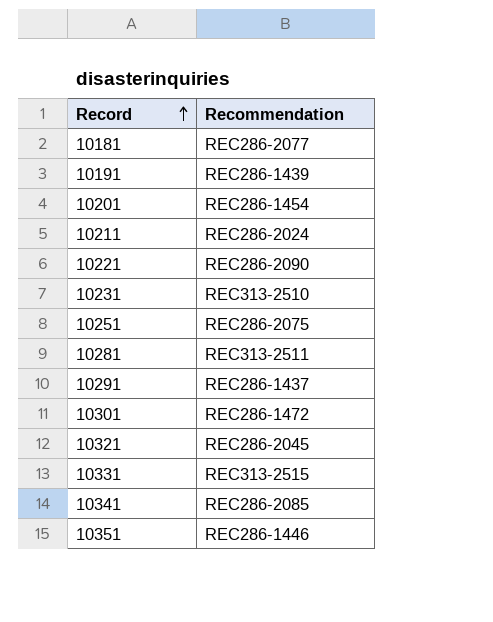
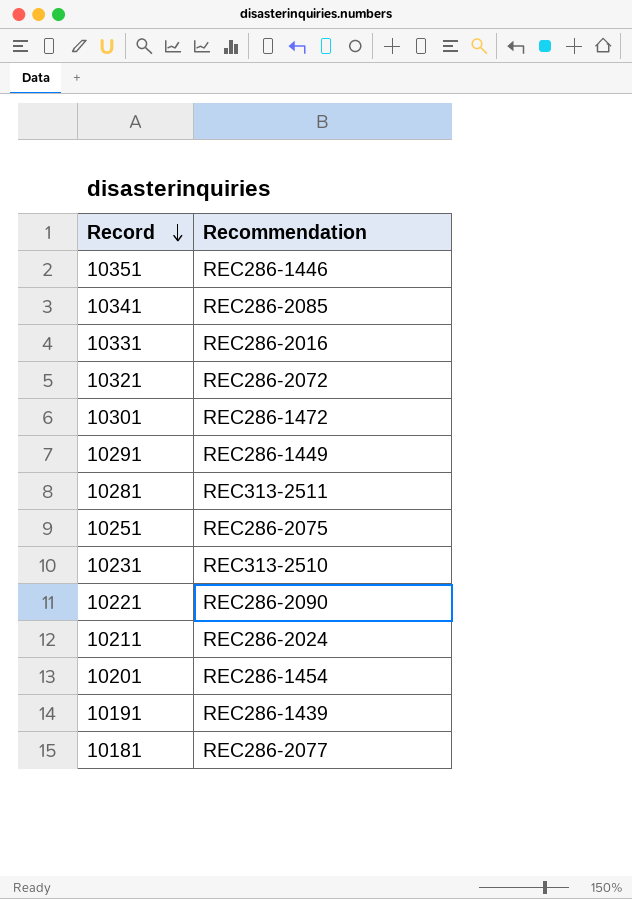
row order: Record ascending -> Record descending
10331 | Recommendation: REC313-2515 -> REC286-2016
10321 | Recommendation: REC286-2045 -> REC286-2072
10291 | Recommendation: REC286-1437 -> REC286-1449

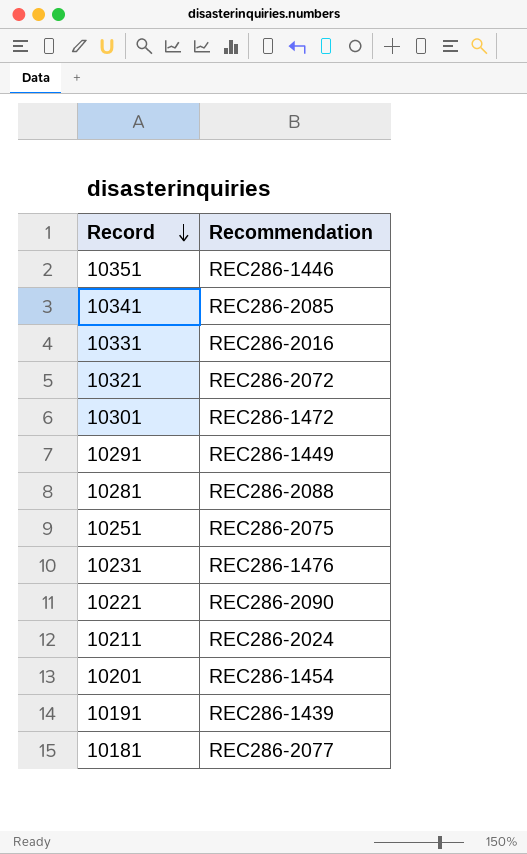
10281 | Recommendation: REC313-2511 -> REC286-2088
10231 | Recommendation: REC313-2510 -> REC286-1476

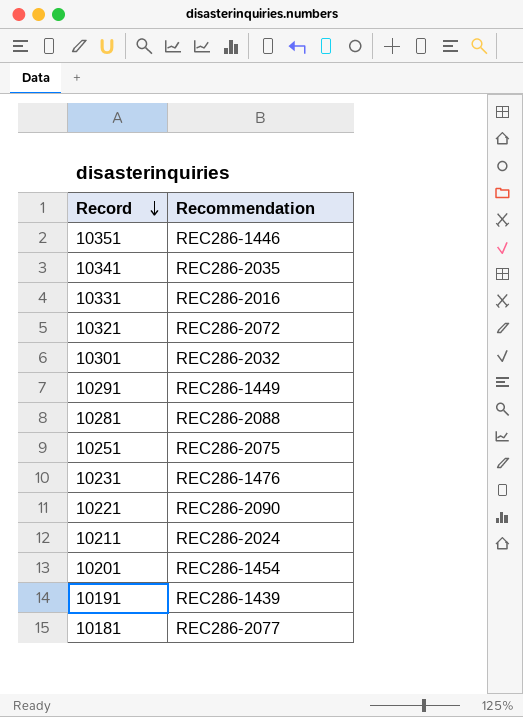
10341 | Recommendation: REC286-2085 -> REC286-2035
10301 | Recommendation: REC286-1472 -> REC286-2032

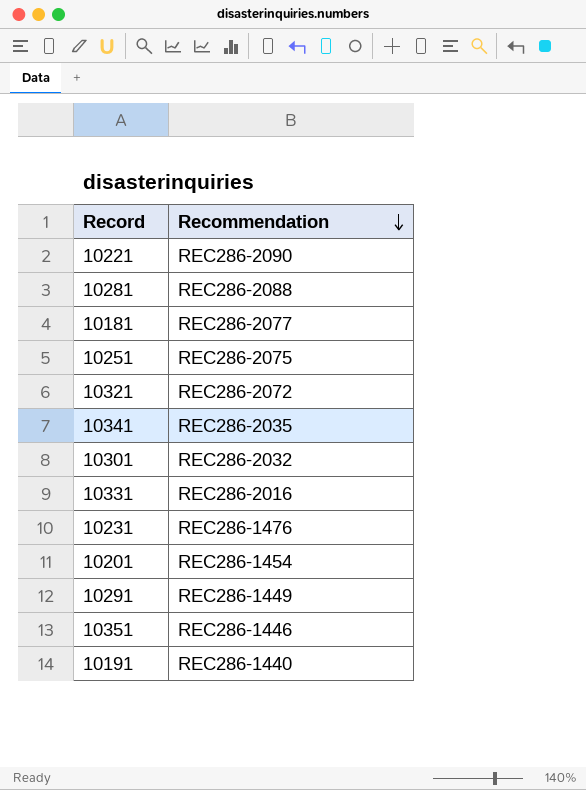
row order: Record descending -> Recommendation descending
row 10211: REC286-2024 -> none
10191 | Recommendation: REC286-1439 -> REC286-1440

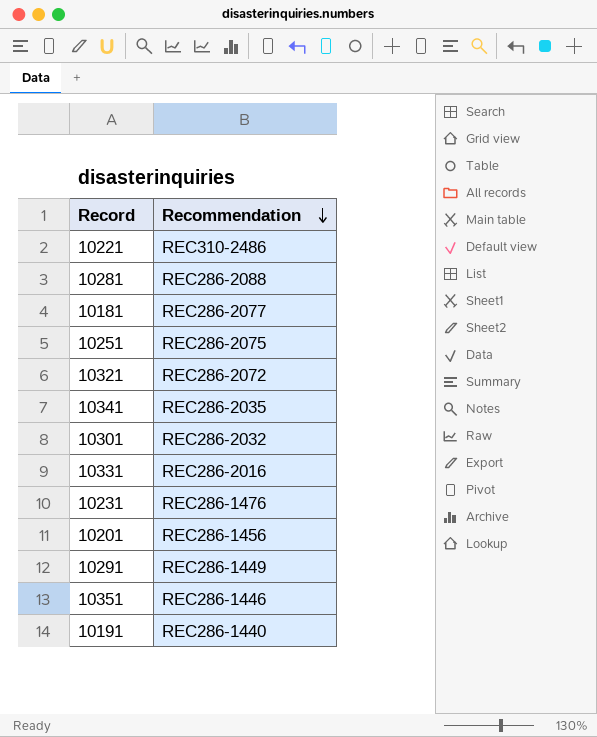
10221 | Recommendation: REC286-2090 -> REC310-2486
10201 | Recommendation: REC286-1454 -> REC286-1456

